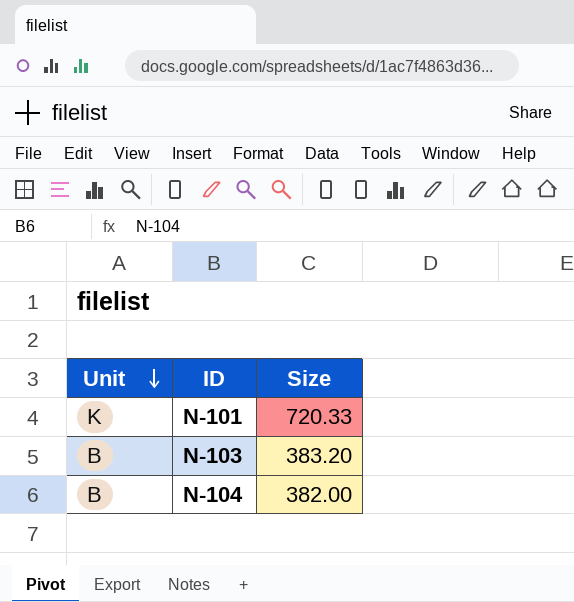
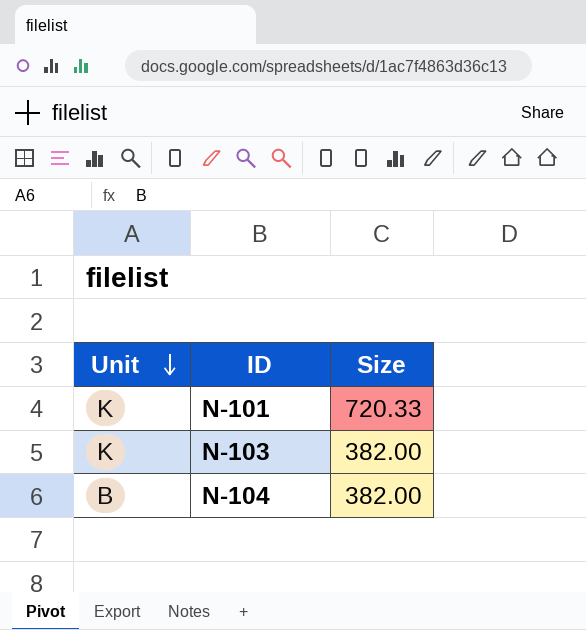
N-103 | Unit: B -> K
N-103 | Size: 383.20 -> 382.00

